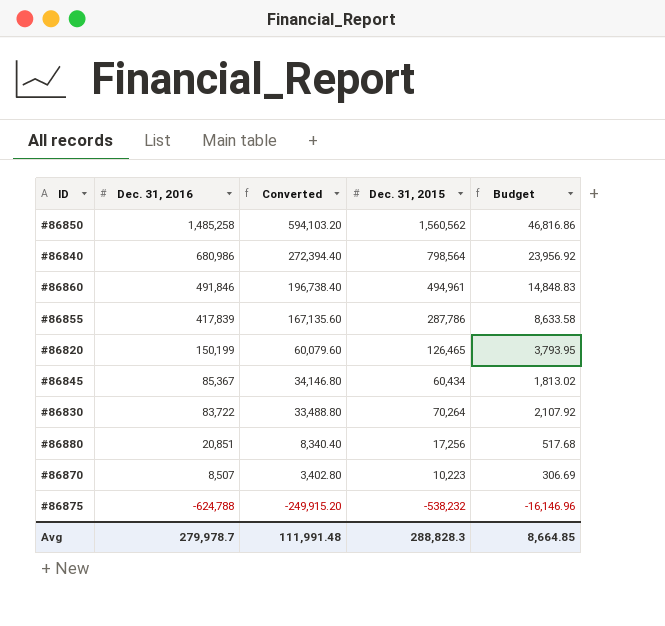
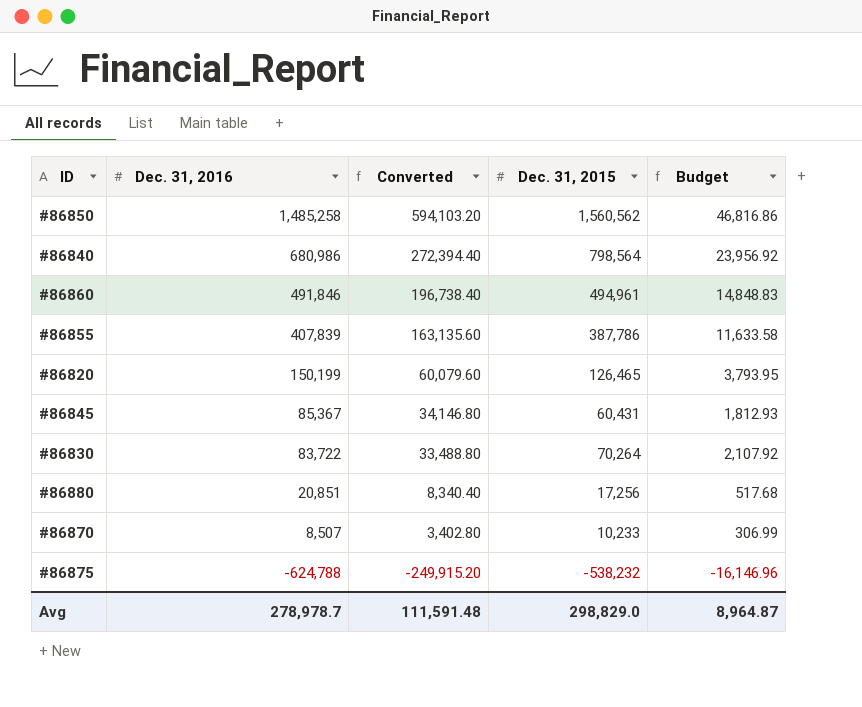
#86855 | Dec. 31, 2016: 417,839 -> 407,839
#86855 | Converted: 167,135.60 -> 163,135.60
#86855 | Dec. 31, 2015: 287,786 -> 387,786
#86855 | Budget: 8,633.58 -> 11,633.58
#86845 | Dec. 31, 2015: 60,434 -> 60,431
#86845 | Budget: 1,813.02 -> 1,812.93
#86870 | Dec. 31, 2015: 10,223 -> 10,233
#86870 | Budget: 306.69 -> 306.99
Avg | Dec. 31, 2016: 279,978.7 -> 278,978.7
Avg | Converted: 111,991.48 -> 111,591.48
Avg | Dec. 31, 2015: 288,828.3 -> 298,829.0
Avg | Budget: 8,664.85 -> 8,964.87

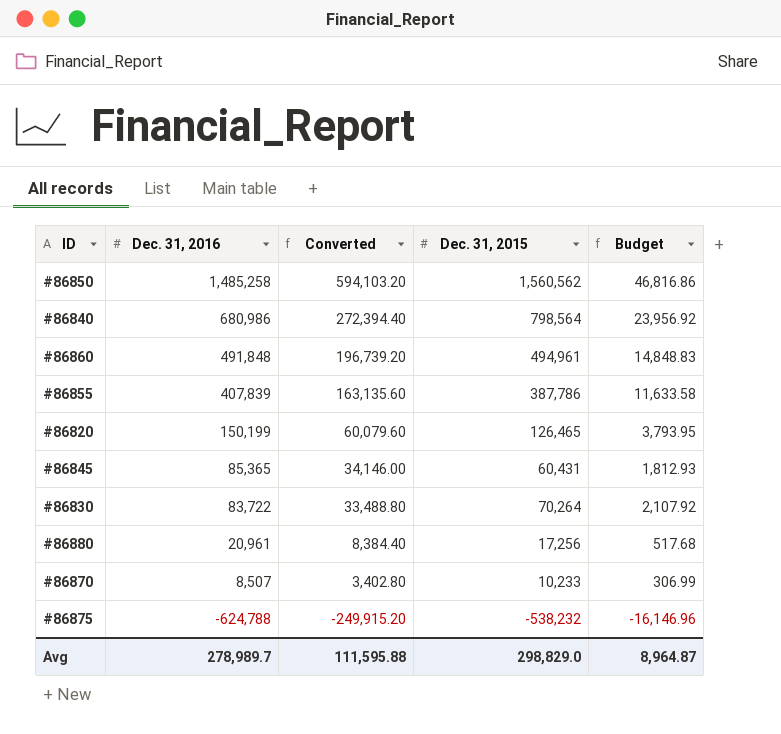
#86860 | Dec. 31, 2016: 491,846 -> 491,848
#86860 | Converted: 196,738.40 -> 196,739.20
#86845 | Dec. 31, 2016: 85,367 -> 85,365
#86845 | Converted: 34,146.80 -> 34,146.00
#86880 | Dec. 31, 2016: 20,851 -> 20,961
#86880 | Converted: 8,340.40 -> 8,384.40
Avg | Dec. 31, 2016: 278,978.7 -> 278,989.7
Avg | Converted: 111,591.48 -> 111,595.88

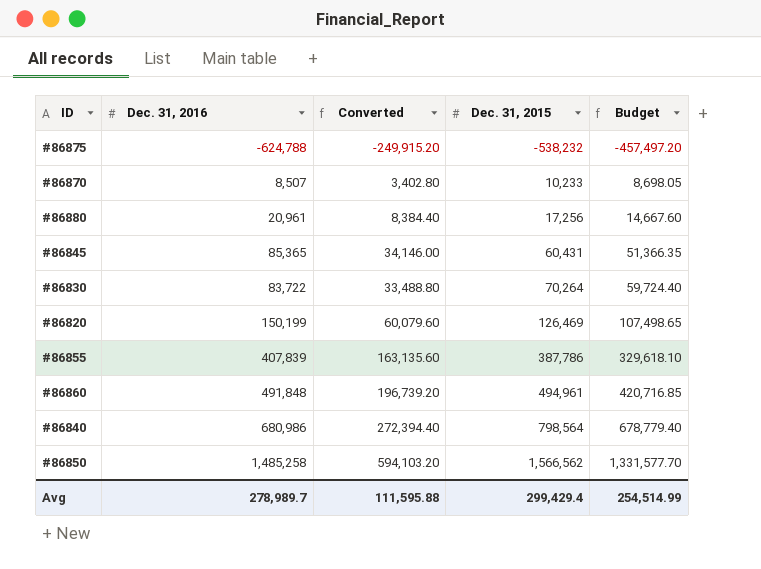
row order: Dec. 31, 2016 descending -> Dec. 31, 2015 ascending
column Budget | formula: [Dec. 31, 2015] * 0.03 -> [Dec. 31, 2015] * 0.85
#86820 | Dec. 31, 2015: 126,465 -> 126,469
#86850 | Dec. 31, 2015: 1,560,562 -> 1,566,562
Avg | Dec. 31, 2015: 298,829.0 -> 299,429.4
Avg | Budget: 8,964.87 -> 254,514.99

